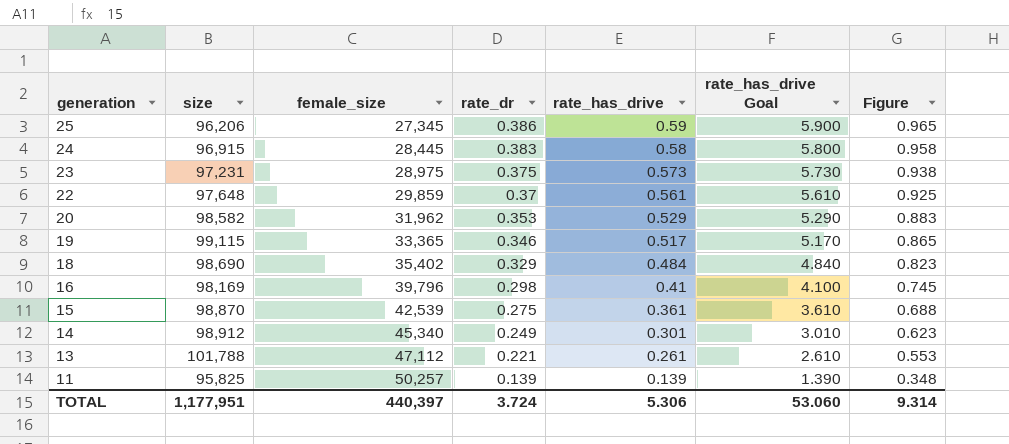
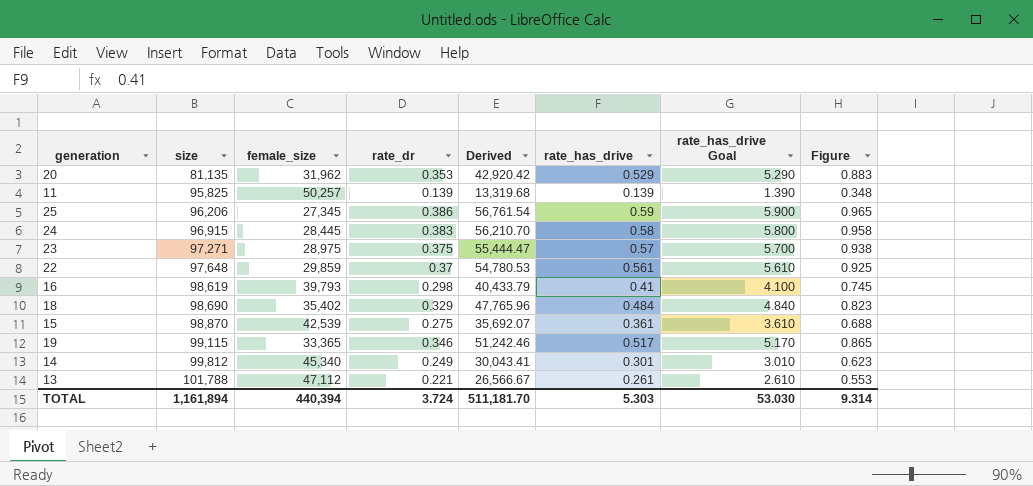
row order: generation descending -> size ascending
column Derived | formula: none -> [size] * [rate_has_drive]
20 | size: 98,582 -> 81,135
23 | size: 97,231 -> 97,271
23 | rate_has_drive: 0.573 -> 0.57
23 | rate_has_drive Goal: 5.730 -> 5.700
16 | size: 98,169 -> 98,619
16 | female_size: 39,796 -> 39,793
14 | size: 98,912 -> 99,812
TOTAL | size: 1,177,951 -> 1,161,894
TOTAL | female_size: 440,397 -> 440,394
TOTAL | rate_has_drive: 5.306 -> 5.303
TOTAL | rate_has_drive Goal: 53.060 -> 53.030

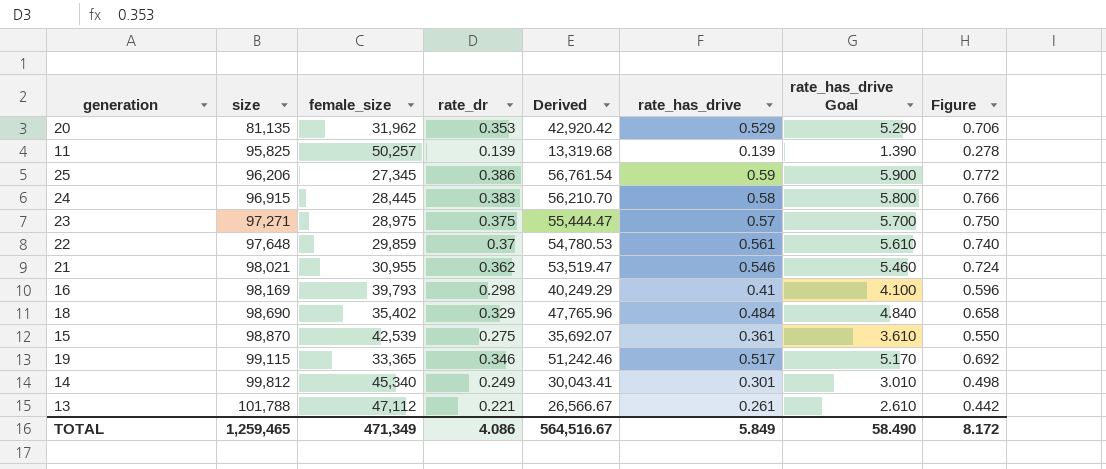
column Figure | formula: [rate_dr] * 2.5 -> [rate_dr] * 2
row 21: none -> 98,021 | 30,955 | 0.362 | 53,519.47 | 0.546 | 5.460 | 0.724
16 | size: 98,619 -> 98,169
16 | Derived: 40,433.79 -> 40,249.29
TOTAL | size: 1,161,894 -> 1,259,465
TOTAL | female_size: 440,394 -> 471,349
TOTAL | rate_dr: 3.724 -> 4.086
TOTAL | Derived: 511,181.70 -> 564,516.67
TOTAL | rate_has_drive: 5.303 -> 5.849
TOTAL | rate_has_drive Goal: 53.030 -> 58.490
TOTAL | Figure: 9.314 -> 8.172

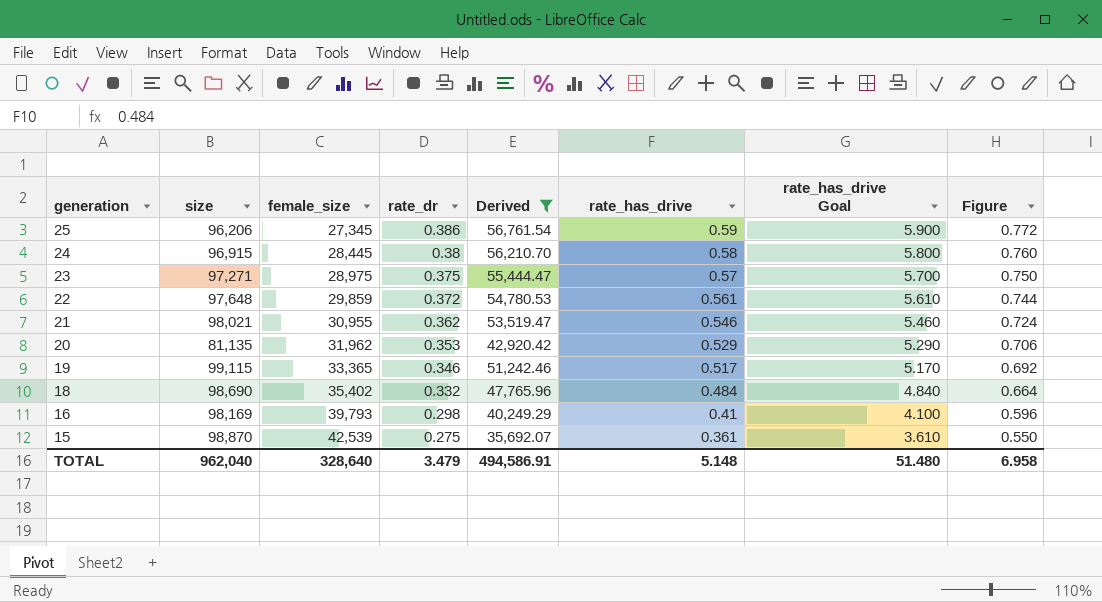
filter: none -> Derived >= 35,692.07
row order: size ascending -> generation descending
24 | rate_dr: 0.383 -> 0.38
24 | Figure: 0.766 -> 0.760
22 | rate_dr: 0.37 -> 0.372
22 | Figure: 0.740 -> 0.744
18 | rate_dr: 0.329 -> 0.332
18 | Figure: 0.658 -> 0.664
TOTAL | size: 1,259,465 -> 962,040
TOTAL | female_size: 471,349 -> 328,640
TOTAL | rate_dr: 4.086 -> 3.479
TOTAL | Derived: 564,516.67 -> 494,586.91
TOTAL | rate_has_drive: 5.849 -> 5.148
TOTAL | rate_has_drive Goal: 58.490 -> 51.480
TOTAL | Figure: 8.172 -> 6.958

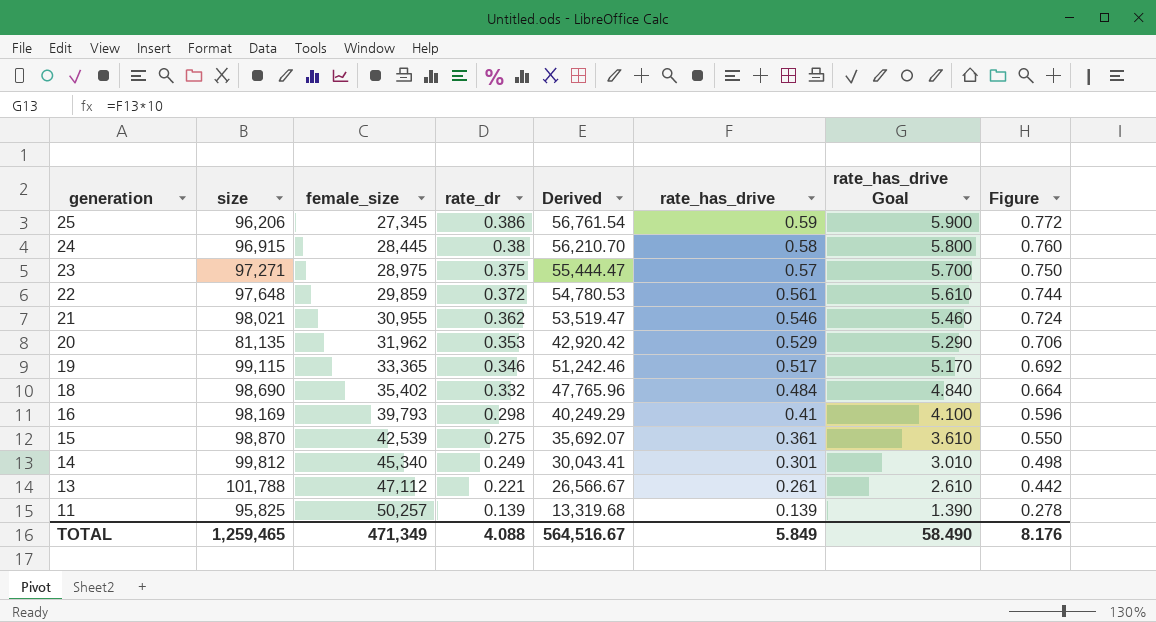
filter: Derived >= 35,692.07 -> none
TOTAL | size: 962,040 -> 1,259,465
TOTAL | female_size: 328,640 -> 471,349
TOTAL | rate_dr: 3.479 -> 4.088
TOTAL | Derived: 494,586.91 -> 564,516.67
TOTAL | rate_has_drive: 5.148 -> 5.849
TOTAL | rate_has_drive Goal: 51.480 -> 58.490
TOTAL | Figure: 6.958 -> 8.176

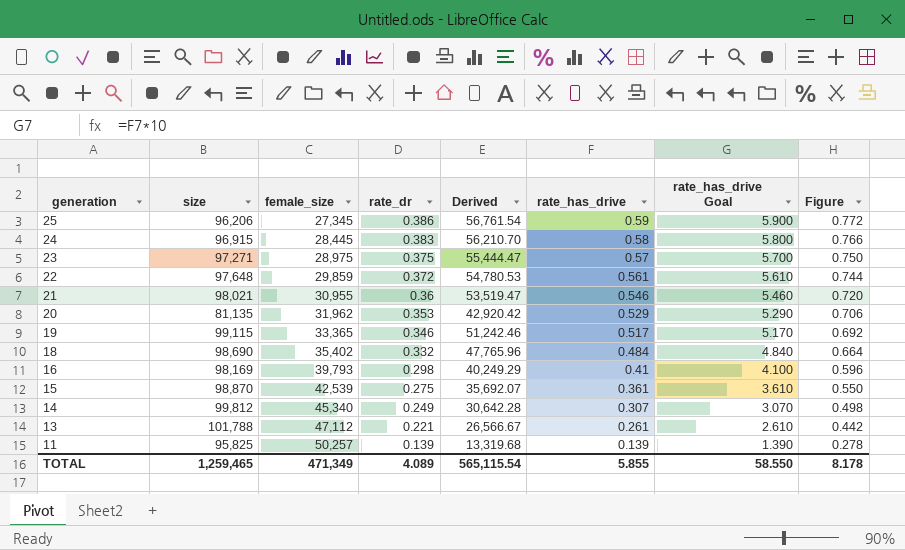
24 | rate_dr: 0.38 -> 0.383
24 | Figure: 0.760 -> 0.766
21 | rate_dr: 0.362 -> 0.36
21 | Figure: 0.724 -> 0.720
14 | Derived: 30,043.41 -> 30,642.28
14 | rate_has_drive: 0.301 -> 0.307
14 | rate_has_drive Goal: 3.010 -> 3.070
TOTAL | rate_dr: 4.088 -> 4.089
TOTAL | Derived: 564,516.67 -> 565,115.54
TOTAL | rate_has_drive: 5.849 -> 5.855
TOTAL | rate_has_drive Goal: 58.490 -> 58.550
TOTAL | Figure: 8.176 -> 8.178

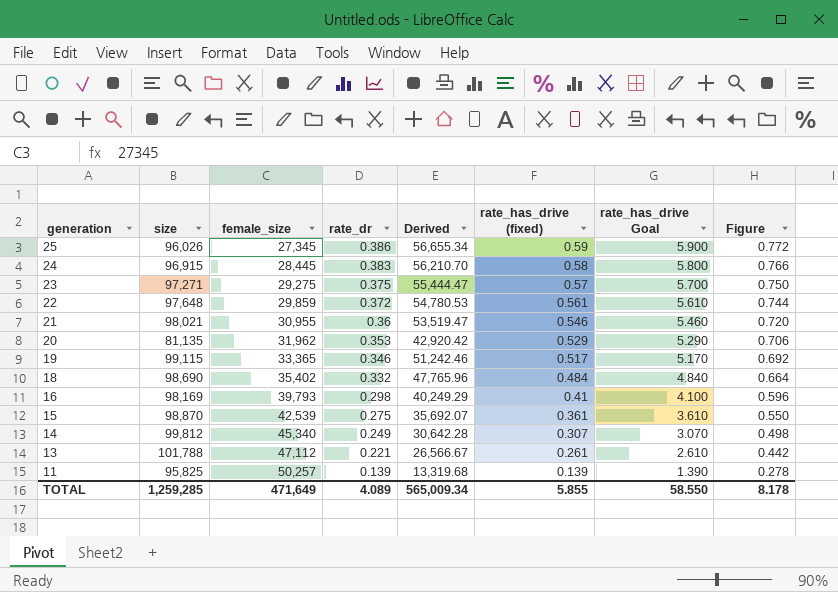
column name: rate_has_drive -> rate_has_drive (fixed)
25 | size: 96,206 -> 96,026
25 | Derived: 56,761.54 -> 56,655.34
23 | female_size: 28,975 -> 29,275
TOTAL | size: 1,259,465 -> 1,259,285
TOTAL | female_size: 471,349 -> 471,649
TOTAL | Derived: 565,115.54 -> 565,009.34

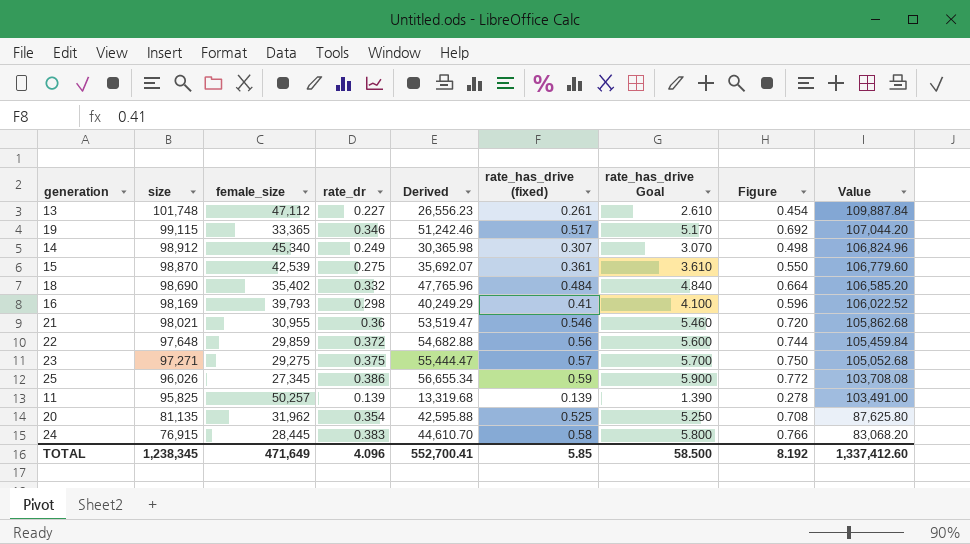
row order: generation descending -> size descending
column Value | formula: none -> [size] * 1.08
13 | size: 101,788 -> 101,748
13 | rate_dr: 0.221 -> 0.227
13 | Derived: 26,566.67 -> 26,556.23
13 | Figure: 0.442 -> 0.454
14 | size: 99,812 -> 98,912
14 | Derived: 30,642.28 -> 30,365.98
22 | Derived: 54,780.53 -> 54,682.88
22 | rate_has_drive (fixed): 0.561 -> 0.56
22 | rate_has_drive Goal: 5.610 -> 5.600
20 | rate_dr: 0.353 -> 0.354
20 | Derived: 42,920.42 -> 42,595.88
20 | rate_has_drive (fixed): 0.529 -> 0.525
20 | rate_has_drive Goal: 5.290 -> 5.250
20 | Figure: 0.706 -> 0.708
24 | size: 96,915 -> 76,915
24 | Derived: 56,210.70 -> 44,610.70
TOTAL | size: 1,259,285 -> 1,238,345
TOTAL | rate_dr: 4.089 -> 4.096
TOTAL | Derived: 565,009.34 -> 552,700.41
TOTAL | rate_has_drive (fixed): 5.855 -> 5.85
TOTAL | rate_has_drive Goal: 58.550 -> 58.500
TOTAL | Figure: 8.178 -> 8.192

